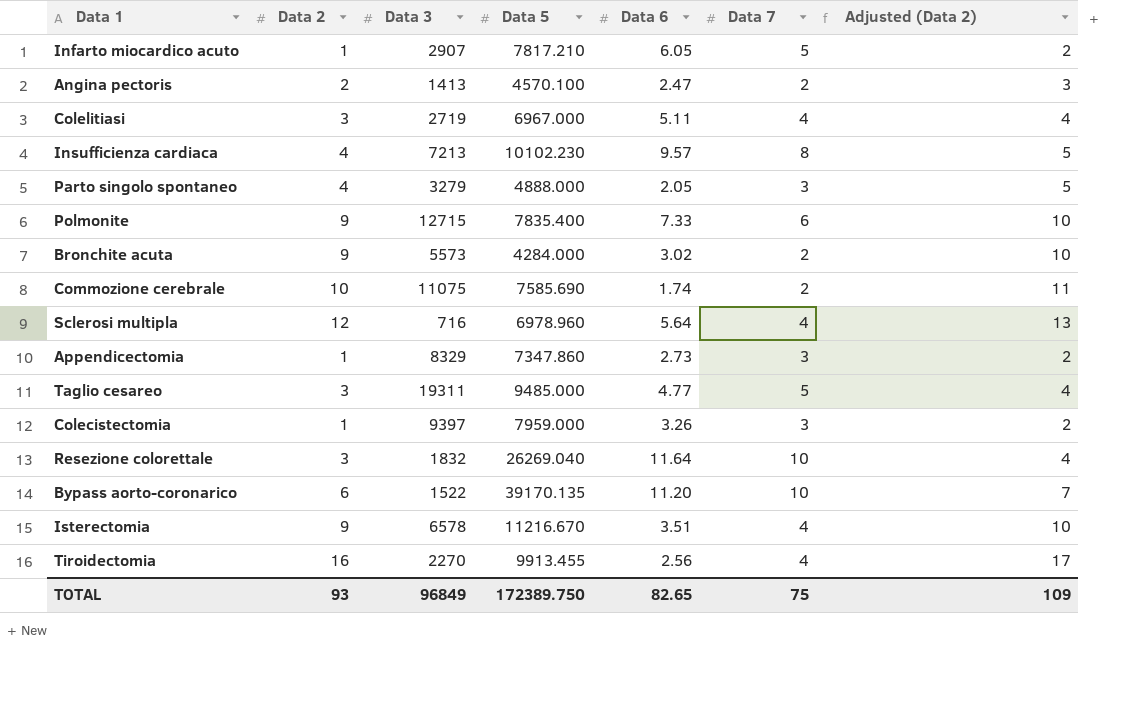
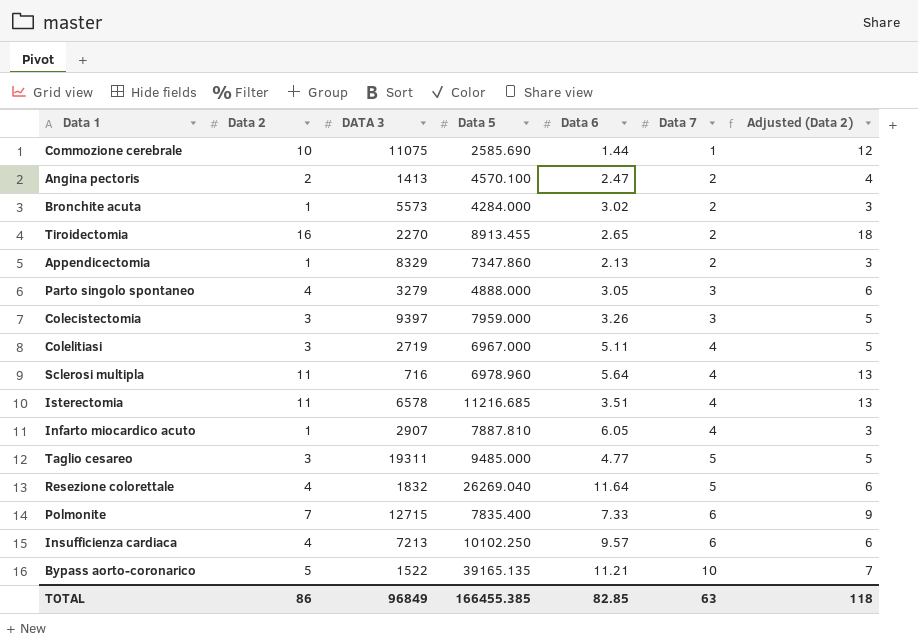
row order: none -> Data 7 ascending
column name: Data 3 -> DATA 3
column Adjusted (Data 2) | formula: [Data 2] + 1 -> [Data 2] + 2
Commozione cerebrale | Data 5: 7585.690 -> 2585.690
Commozione cerebrale | Data 6: 1.74 -> 1.44
Commozione cerebrale | Data 7: 2 -> 1
Bronchite acuta | Data 2: 9 -> 1
Tiroidectomia | Data 5: 9913.455 -> 8913.455
Tiroidectomia | Data 6: 2.56 -> 2.65
Tiroidectomia | Data 7: 4 -> 2
Appendicectomia | Data 6: 2.73 -> 2.13
Appendicectomia | Data 7: 3 -> 2
Parto singolo spontaneo | Data 6: 2.05 -> 3.05
Colecistectomia | Data 2: 1 -> 3
Sclerosi multipla | Data 2: 12 -> 11
Isterectomia | Data 2: 9 -> 11
Isterectomia | Data 5: 11216.670 -> 11216.685
Infarto miocardico acuto | Data 5: 7817.210 -> 7887.810
Infarto miocardico acuto | Data 7: 5 -> 4
Resezione colorettale | Data 2: 3 -> 4
Resezione colorettale | Data 7: 10 -> 5
Polmonite | Data 2: 9 -> 7
Insufficienza cardiaca | Data 5: 10102.230 -> 10102.250
Insufficienza cardiaca | Data 7: 8 -> 6
Bypass aorto-coronarico | Data 2: 6 -> 5
Bypass aorto-coronarico | Data 5: 39170.135 -> 39165.135
Bypass aorto-coronarico | Data 6: 11.20 -> 11.21
TOTAL | Data 2: 93 -> 86
TOTAL | Data 5: 172389.750 -> 166455.385
TOTAL | Data 6: 82.65 -> 82.85
TOTAL | Data 7: 75 -> 63
TOTAL | Adjusted (Data 2): 109 -> 118

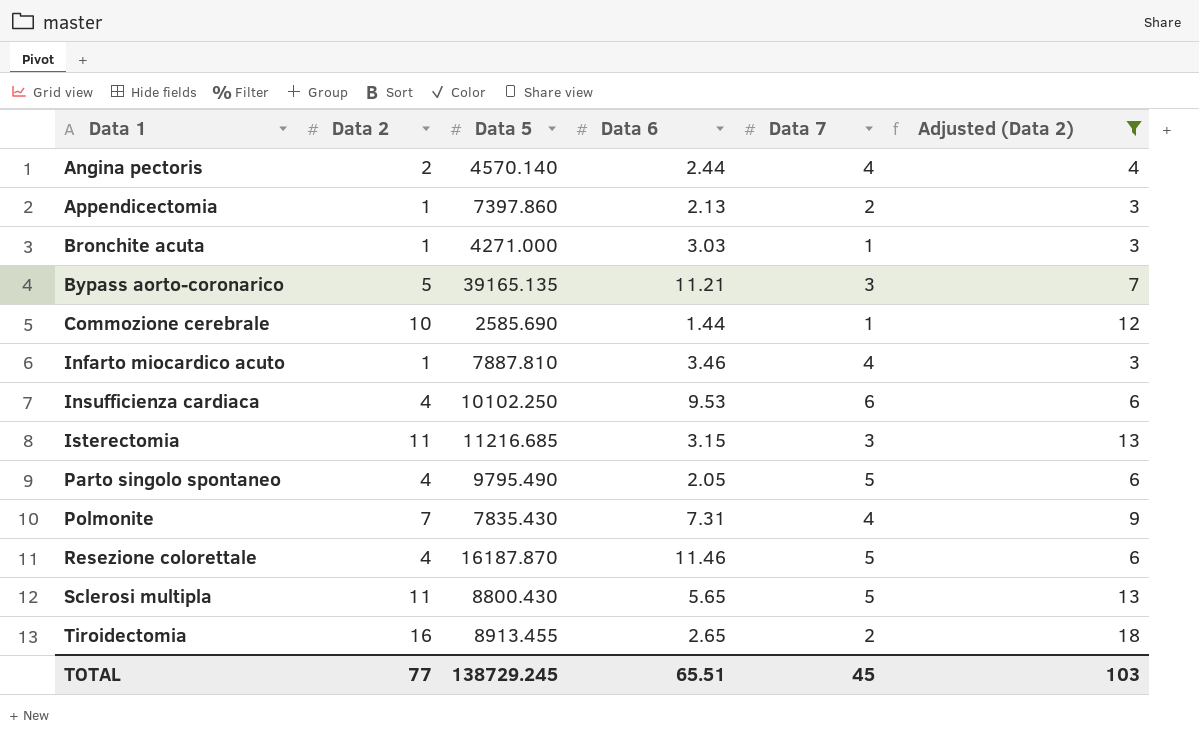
filter: none -> Adjusted (Data 2) != 5
row order: Data 7 ascending -> Data 1 ascending
column DATA 3 | position: 3 -> none
Angina pectoris | Data 5: 4570.100 -> 4570.140
Angina pectoris | Data 6: 2.47 -> 2.44
Angina pectoris | Data 7: 2 -> 4
Appendicectomia | Data 5: 7347.860 -> 7397.860
Bronchite acuta | Data 5: 4284.000 -> 4271.000
Bronchite acuta | Data 6: 3.02 -> 3.03
Bronchite acuta | Data 7: 2 -> 1
Bypass aorto-coronarico | Data 7: 10 -> 3
Infarto miocardico acuto | Data 6: 6.05 -> 3.46
Insufficienza cardiaca | Data 6: 9.57 -> 9.53
Isterectomia | Data 6: 3.51 -> 3.15
Isterectomia | Data 7: 4 -> 3
Parto singolo spontaneo | Data 5: 4888.000 -> 9795.490
Parto singolo spontaneo | Data 6: 3.05 -> 2.05
Parto singolo spontaneo | Data 7: 3 -> 5
Polmonite | Data 5: 7835.400 -> 7835.430
Polmonite | Data 6: 7.33 -> 7.31
Polmonite | Data 7: 6 -> 4
Resezione colorettale | Data 5: 26269.040 -> 16187.870
Resezione colorettale | Data 6: 11.64 -> 11.46
Sclerosi multipla | Data 5: 6978.960 -> 8800.430
Sclerosi multipla | Data 6: 5.64 -> 5.65
Sclerosi multipla | Data 7: 4 -> 5
TOTAL | Data 2: 86 -> 77
TOTAL | Data 5: 166455.385 -> 138729.245
TOTAL | Data 6: 82.85 -> 65.51
TOTAL | Data 7: 63 -> 45
TOTAL | Adjusted (Data 2): 118 -> 103

